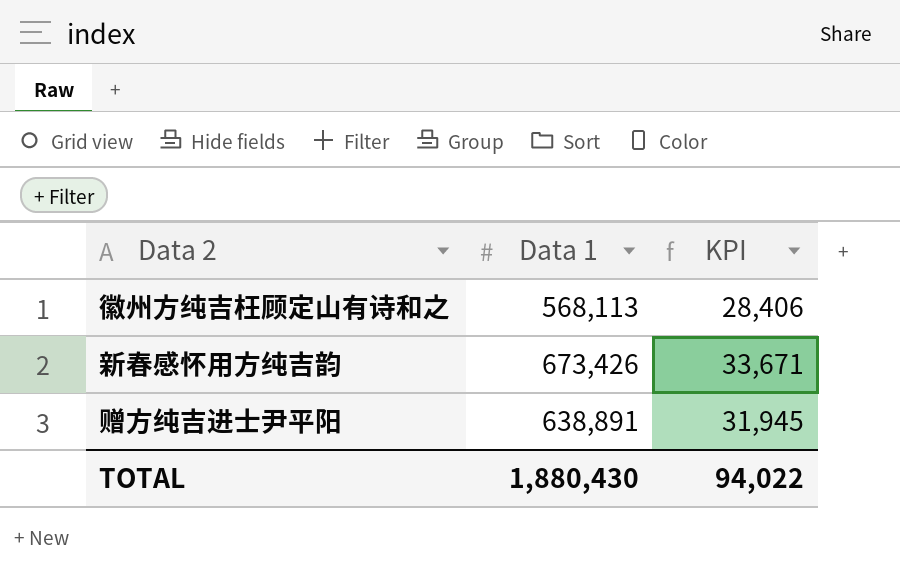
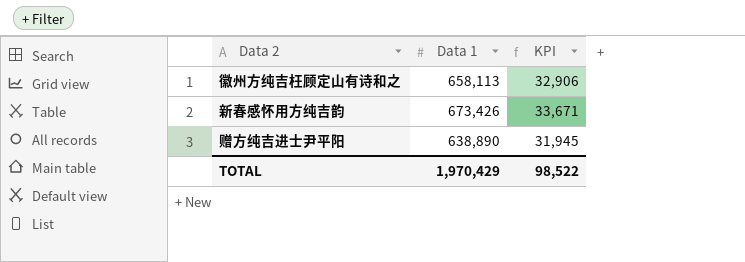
徽州方纯吉枉顾定山有诗和之 | Data 1: 568,113 -> 658,113
徽州方纯吉枉顾定山有诗和之 | KPI: 28,406 -> 32,906
赠方纯吉进士尹平阳 | Data 1: 638,891 -> 638,890
TOTAL | Data 1: 1,880,430 -> 1,970,429
TOTAL | KPI: 94,022 -> 98,522

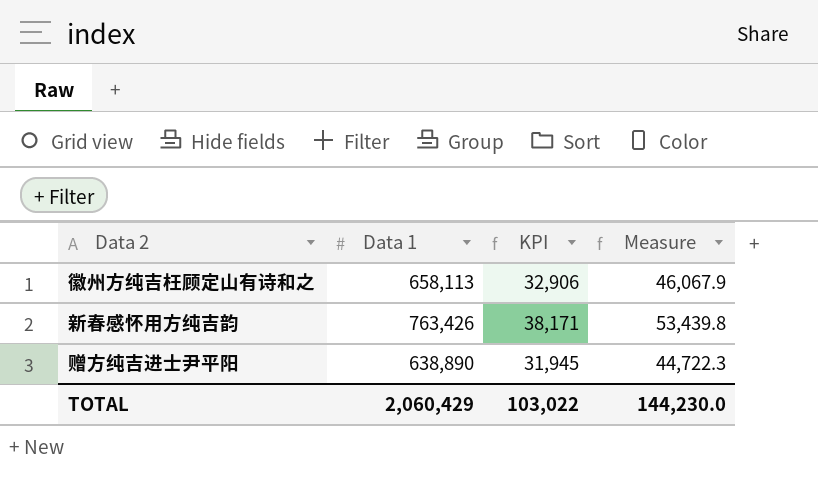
column Measure | formula: none -> [Data 1] * 0.07
新春感怀用方纯吉韵 | Data 1: 673,426 -> 763,426
新春感怀用方纯吉韵 | KPI: 33,671 -> 38,171
TOTAL | Data 1: 1,970,429 -> 2,060,429
TOTAL | KPI: 98,522 -> 103,022

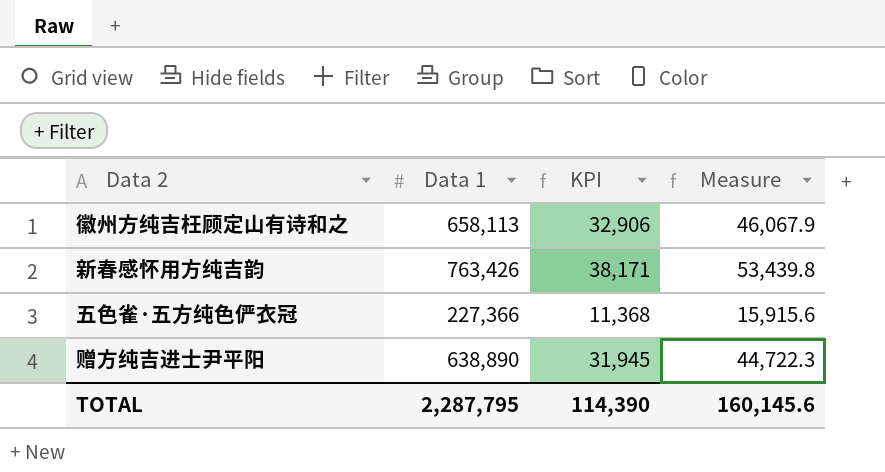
row 五色雀·五方纯色俨衣冠: none -> 227,366 | 11,368 | 15,915.6
TOTAL | Data 1: 2,060,429 -> 2,287,795
TOTAL | KPI: 103,022 -> 114,390
TOTAL | Measure: 144,230.0 -> 160,145.6

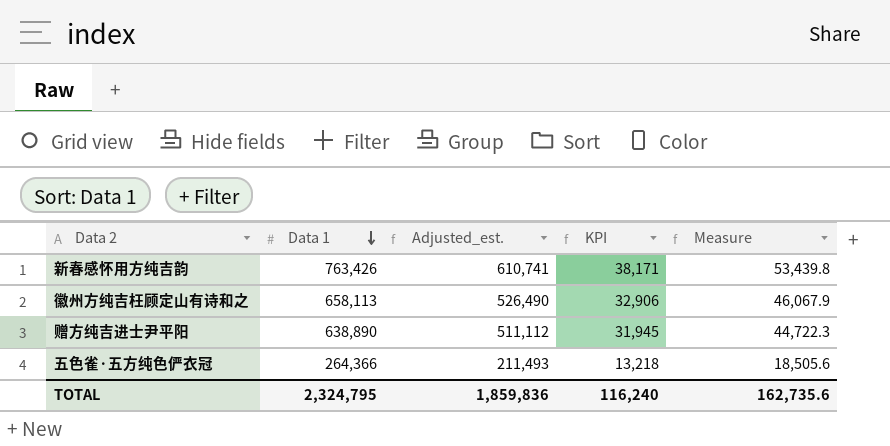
row order: none -> Data 1 descending
column Adjusted_est. | formula: none -> [Data 1] * 0.8
五色雀·五方纯色俨衣冠 | Data 1: 227,366 -> 264,366
五色雀·五方纯色俨衣冠 | KPI: 11,368 -> 13,218
五色雀·五方纯色俨衣冠 | Measure: 15,915.6 -> 18,505.6
TOTAL | Data 1: 2,287,795 -> 2,324,795
TOTAL | KPI: 114,390 -> 116,240
TOTAL | Measure: 160,145.6 -> 162,735.6

